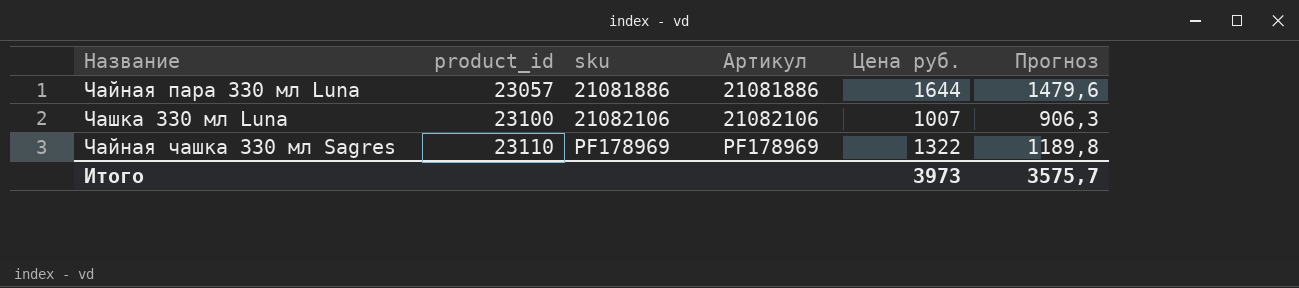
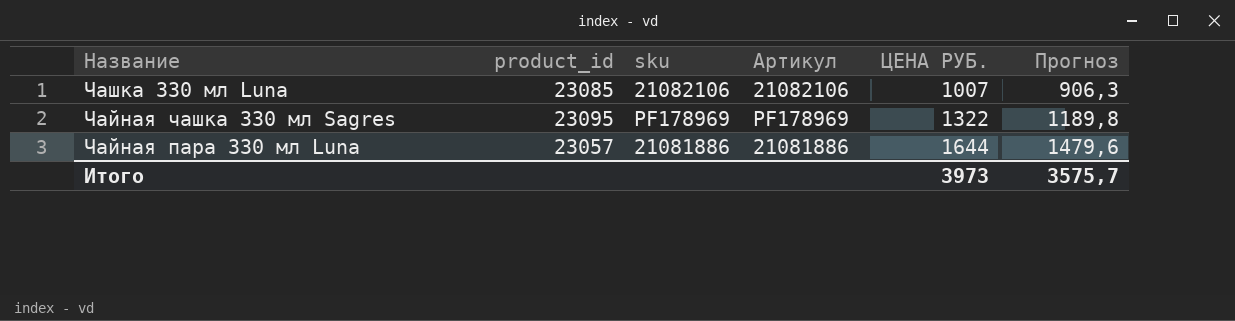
row order: product_id ascending -> Название descending
column name: Цена руб. -> ЦЕНА РУБ.
Чашка 330 мл Luna | product_id: 23100 -> 23085
Чайная чашка 330 мл Sagres | product_id: 23110 -> 23095

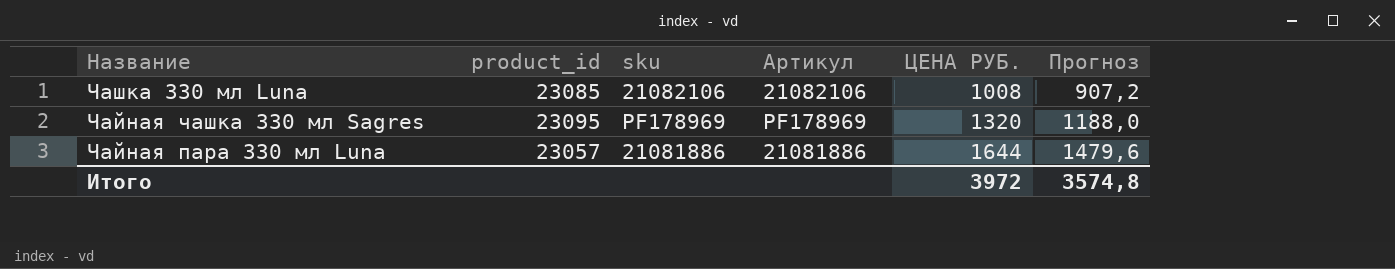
Чашка 330 мл Luna | ЦЕНА РУБ.: 1007 -> 1008
Чашка 330 мл Luna | Прогноз: 906,3 -> 907,2
Чайная чашка 330 мл Sagres | ЦЕНА РУБ.: 1322 -> 1320
Чайная чашка 330 мл Sagres | Прогноз: 1189,8 -> 1188,0
Итого | ЦЕНА РУБ.: 3973 -> 3972
Итого | Прогноз: 3575,7 -> 3574,8

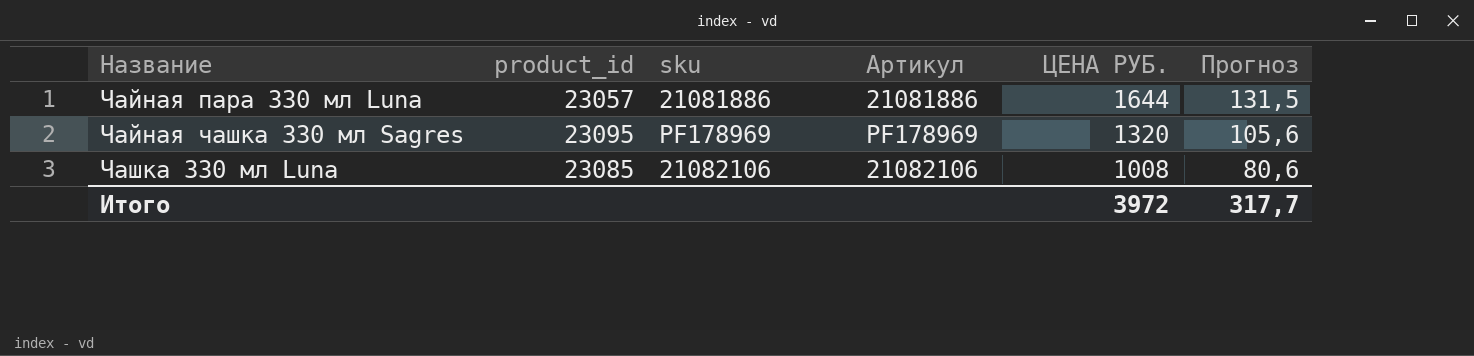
row order: Название descending -> Название ascending
column Прогноз | formula: [ЦЕНА РУБ.] * 0,9 -> [ЦЕНА РУБ.] * 0,08
Итого | Прогноз: 3574,8 -> 317,7

